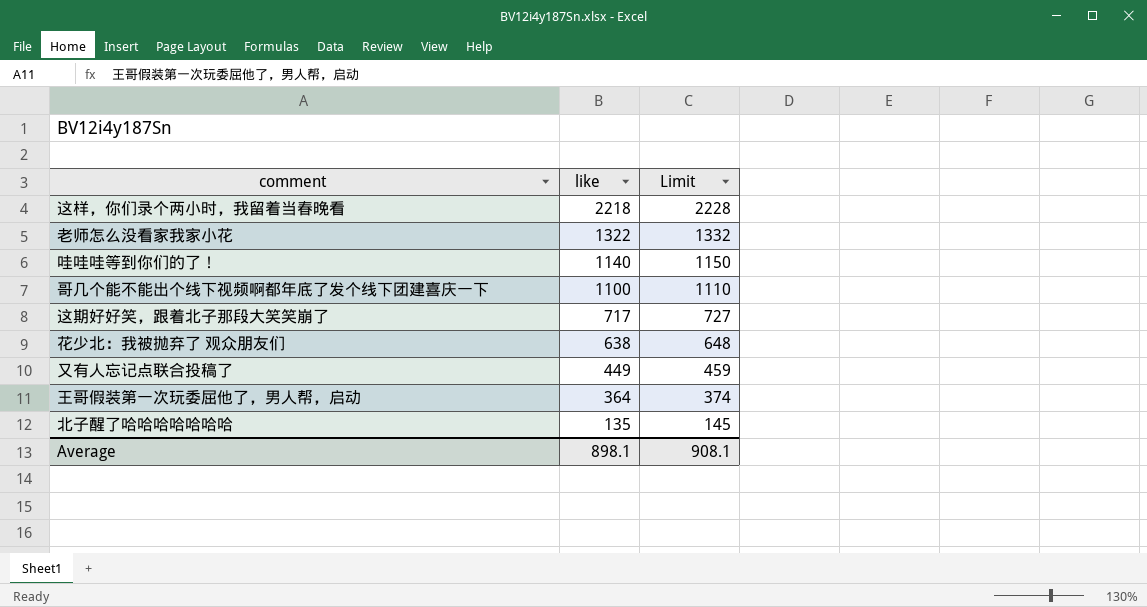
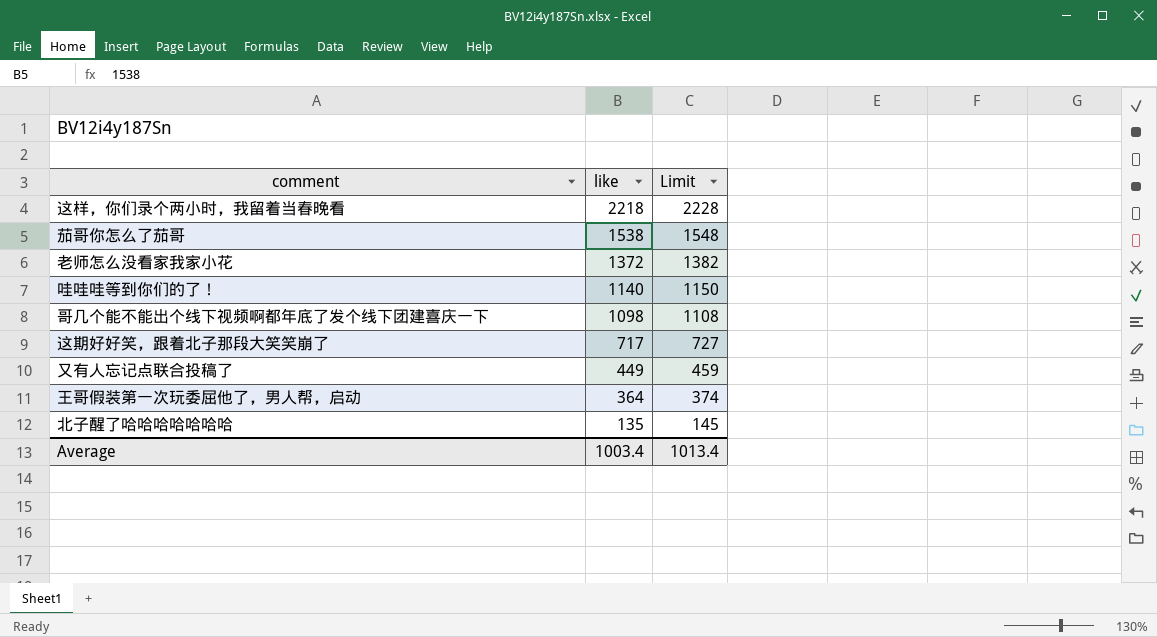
row 花少北：我被抛弃了 观众朋友们: 638 | 648 -> none
row 茄哥你怎么了茄哥: none -> 1538 | 1548
老师怎么没看家我家小花 | like: 1322 -> 1372
老师怎么没看家我家小花 | Limit: 1332 -> 1382
哥几个能不能出个线下视频啊都年底了发个线下团建喜庆一下 | like: 1100 -> 1098
哥几个能不能出个线下视频啊都年底了发个线下团建喜庆一下 | Limit: 1110 -> 1108
Average | like: 898.1 -> 1003.4
Average | Limit: 908.1 -> 1013.4

